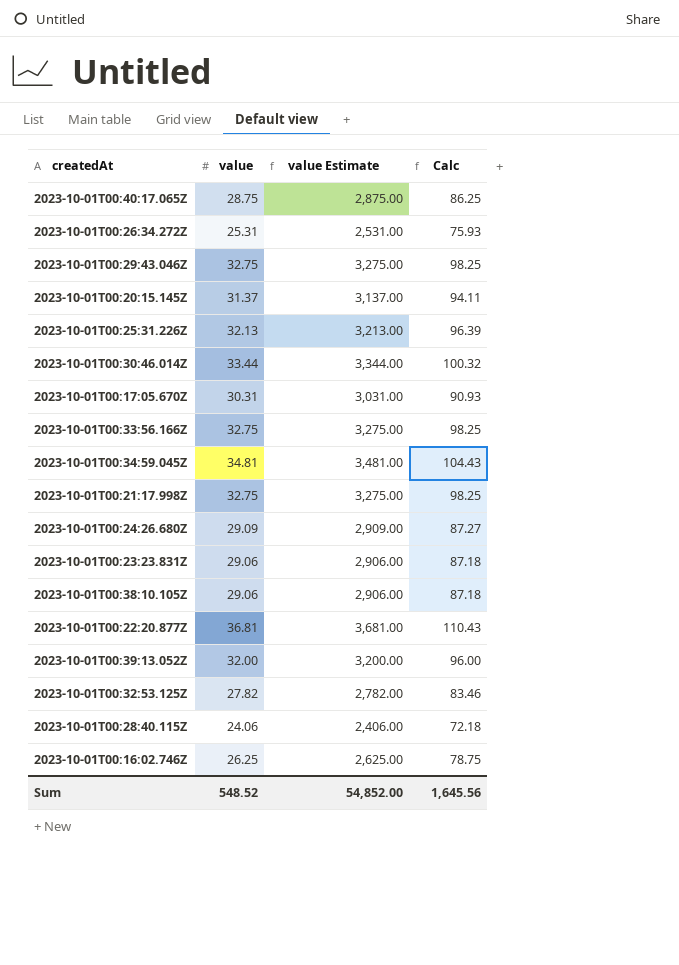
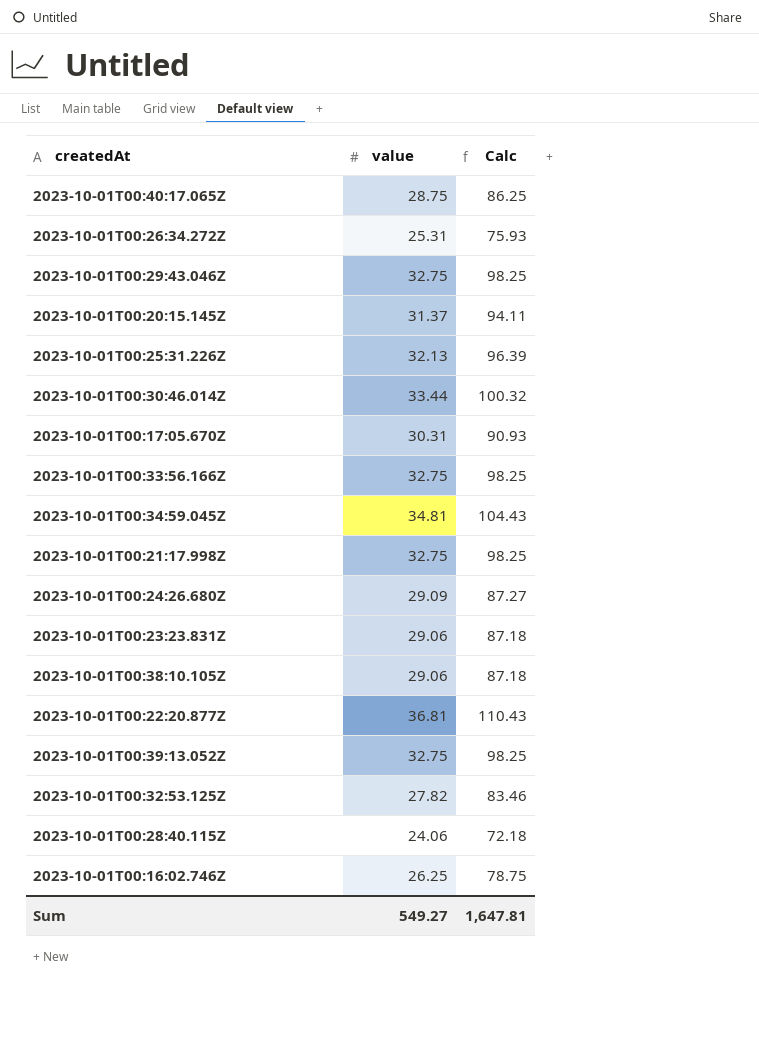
column value Estimate | formula: [value] * 100 -> none
2023-10-01T00:39:13.052Z | value: 32.00 -> 32.75
2023-10-01T00:39:13.052Z | Calc: 96.00 -> 98.25
Sum | value: 548.52 -> 549.27
Sum | Calc: 1,645.56 -> 1,647.81

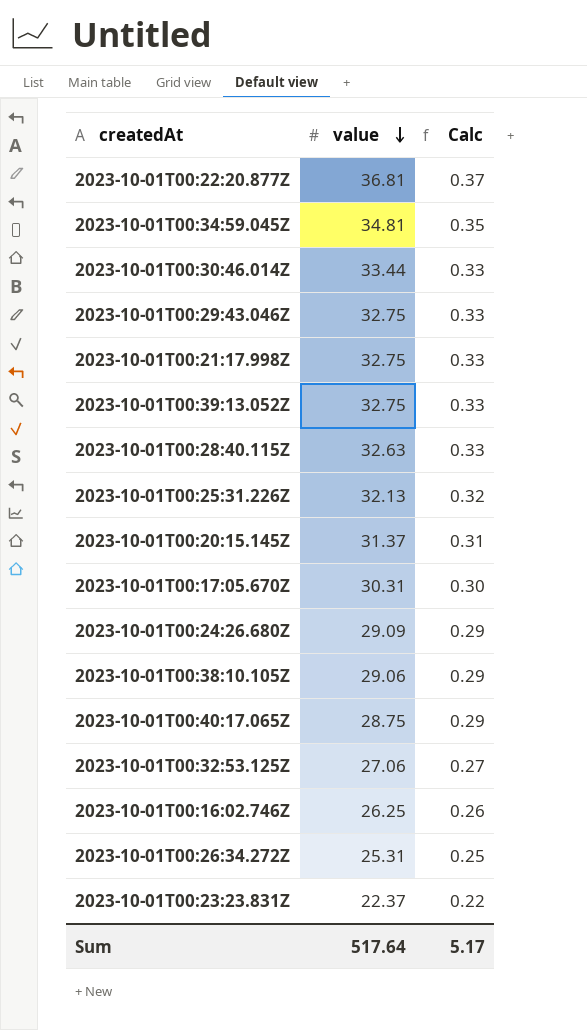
row order: none -> value descending
column Calc | formula: [value] * 3 -> [value] * 0.01
row 2023-10-01T00:33:56.166Z: 32.75 | 98.25 -> none
2023-10-01T00:28:40.115Z | value: 24.06 -> 32.63
2023-10-01T00:32:53.125Z | value: 27.82 -> 27.06
2023-10-01T00:23:23.831Z | value: 29.06 -> 22.37
Sum | value: 549.27 -> 517.64
Sum | Calc: 1,647.81 -> 5.17

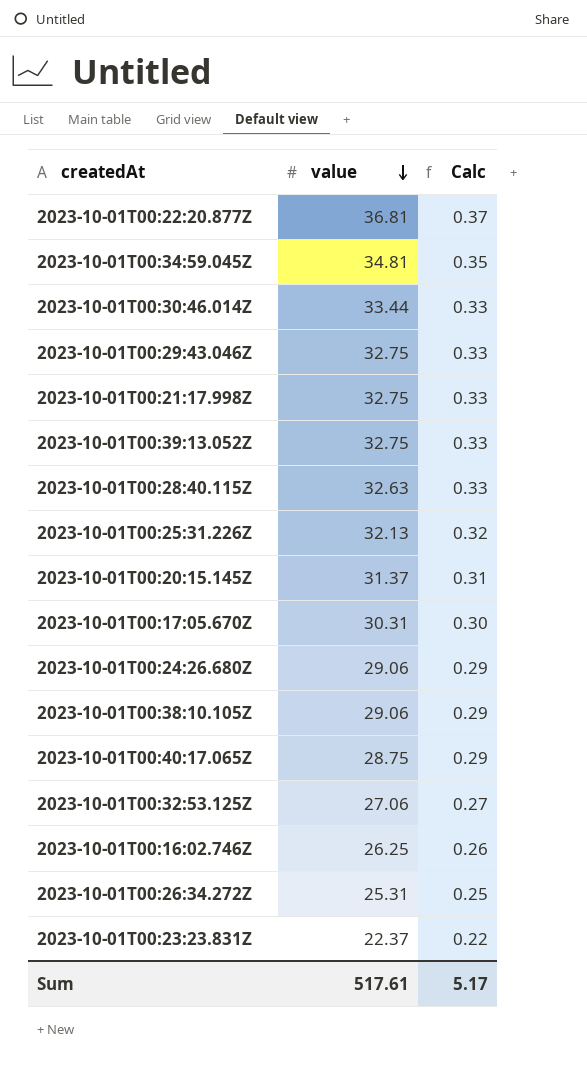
2023-10-01T00:24:26.680Z | value: 29.09 -> 29.06
Sum | value: 517.64 -> 517.61

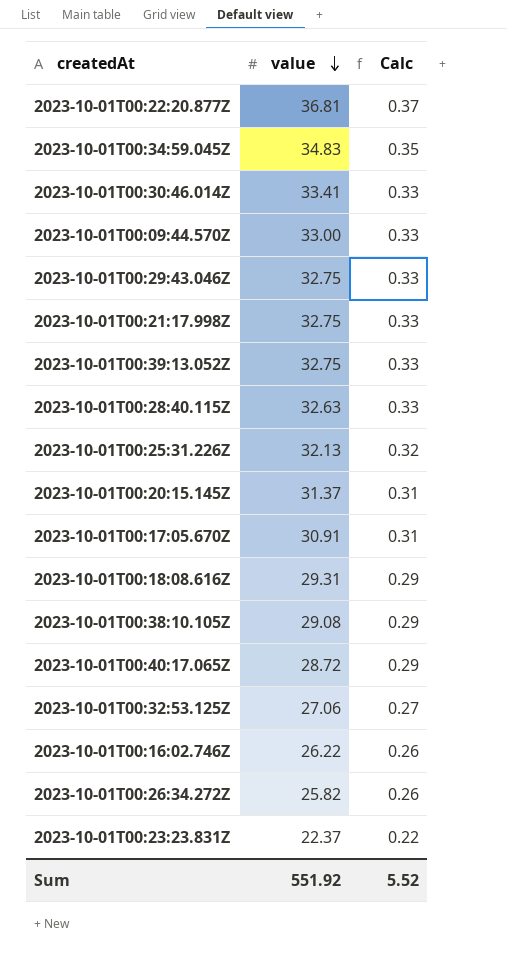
row 2023-10-01T00:24:26.680Z: 29.06 | 0.29 -> none
2023-10-01T00:34:59.045Z | value: 34.81 -> 34.83
2023-10-01T00:30:46.014Z | value: 33.44 -> 33.41
row 2023-10-01T00:09:44.570Z: none -> 33.00 | 0.33
2023-10-01T00:17:05.670Z | value: 30.31 -> 30.91
2023-10-01T00:17:05.670Z | Calc: 0.30 -> 0.31
row 2023-10-01T00:18:08.616Z: none -> 29.31 | 0.29
2023-10-01T00:38:10.105Z | value: 29.06 -> 29.08
2023-10-01T00:40:17.065Z | value: 28.75 -> 28.72
2023-10-01T00:16:02.746Z | value: 26.25 -> 26.22
2023-10-01T00:26:34.272Z | value: 25.31 -> 25.82
2023-10-01T00:26:34.272Z | Calc: 0.25 -> 0.26
Sum | value: 517.61 -> 551.92
Sum | Calc: 5.17 -> 5.52

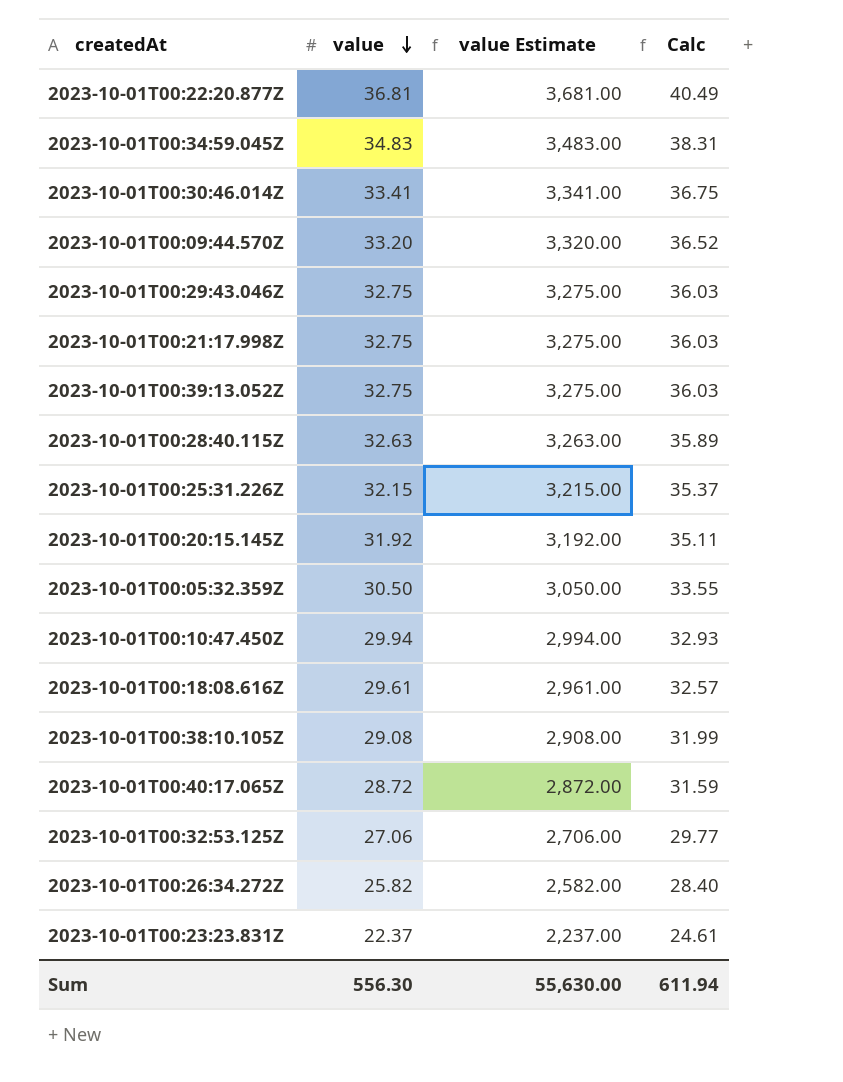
column value Estimate | formula: none -> [value] * 100
column Calc | formula: [value] * 0.01 -> [value] * 1.1
row 2023-10-01T00:17:05.670Z: 30.91 | 0.31 -> none
row 2023-10-01T00:16:02.746Z: 26.22 | 0.26 -> none
2023-10-01T00:09:44.570Z | value: 33.00 -> 33.20
2023-10-01T00:25:31.226Z | value: 32.13 -> 32.15
2023-10-01T00:20:15.145Z | value: 31.37 -> 31.92
row 2023-10-01T00:05:32.359Z: none -> 30.50 | 3,050.00 | 33.55
row 2023-10-01T00:10:47.450Z: none -> 29.94 | 2,994.00 | 32.93
2023-10-01T00:18:08.616Z | value: 29.31 -> 29.61
Sum | value: 551.92 -> 556.30
Sum | Calc: 5.52 -> 611.94

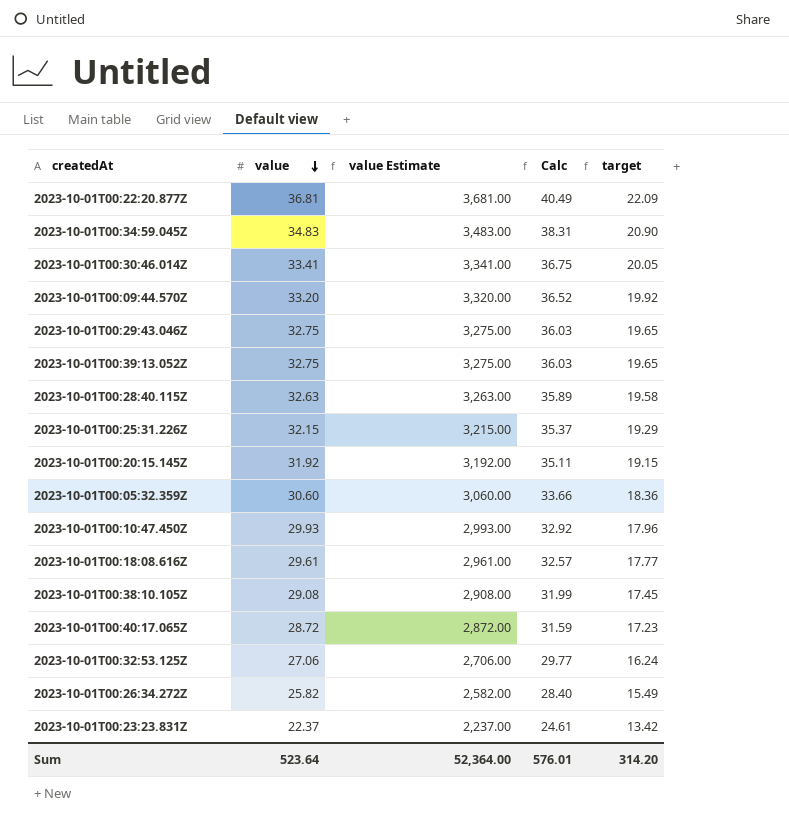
column target | formula: none -> [value] * 0.6
row 2023-10-01T00:21:17.998Z: 32.75 | 3,275.00 | 36.03 -> none
2023-10-01T00:05:32.359Z | value: 30.50 -> 30.60
2023-10-01T00:05:32.359Z | value Estimate: 3,050.00 -> 3,060.00
2023-10-01T00:05:32.359Z | Calc: 33.55 -> 33.66
2023-10-01T00:10:47.450Z | value: 29.94 -> 29.93
2023-10-01T00:10:47.450Z | value Estimate: 2,994.00 -> 2,993.00
2023-10-01T00:10:47.450Z | Calc: 32.93 -> 32.92
Sum | value: 556.30 -> 523.64
Sum | value Estimate: 55,630.00 -> 52,364.00
Sum | Calc: 611.94 -> 576.01

